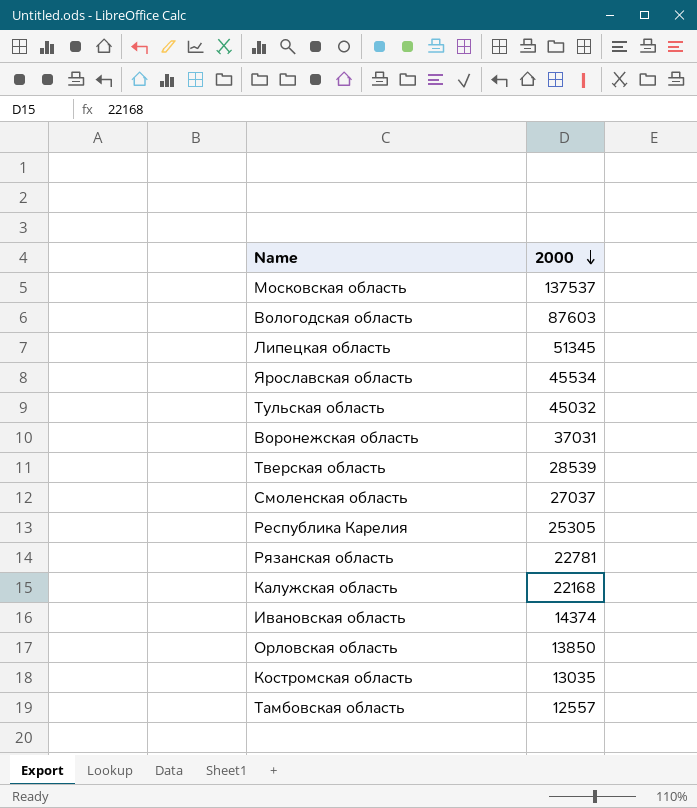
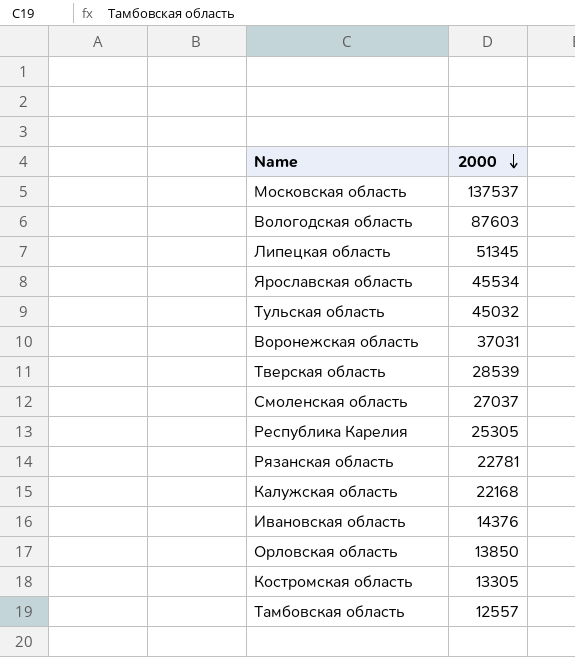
Ивановская область | 2000: 14374 -> 14376
Костромская область | 2000: 13035 -> 13305

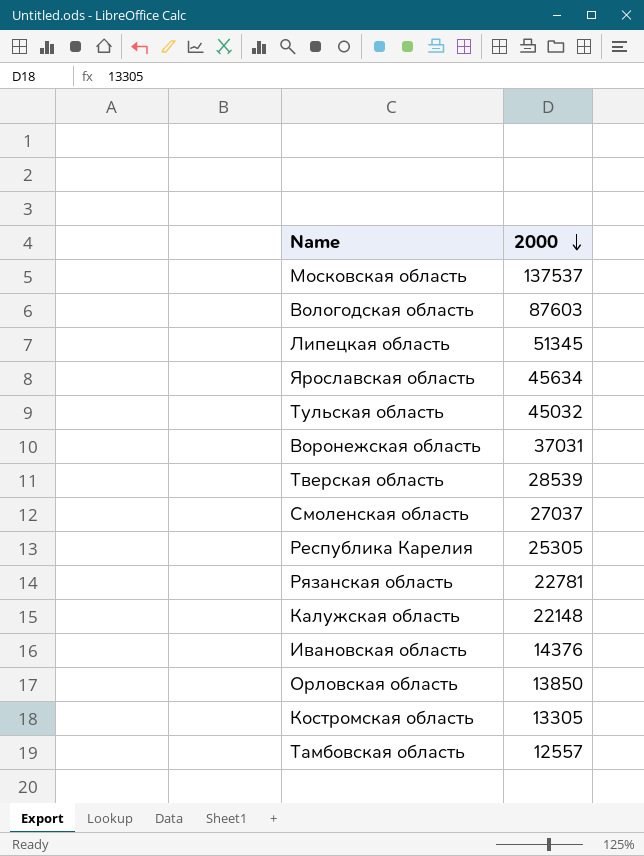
Ярославская область | 2000: 45534 -> 45634
Калужская область | 2000: 22168 -> 22148

